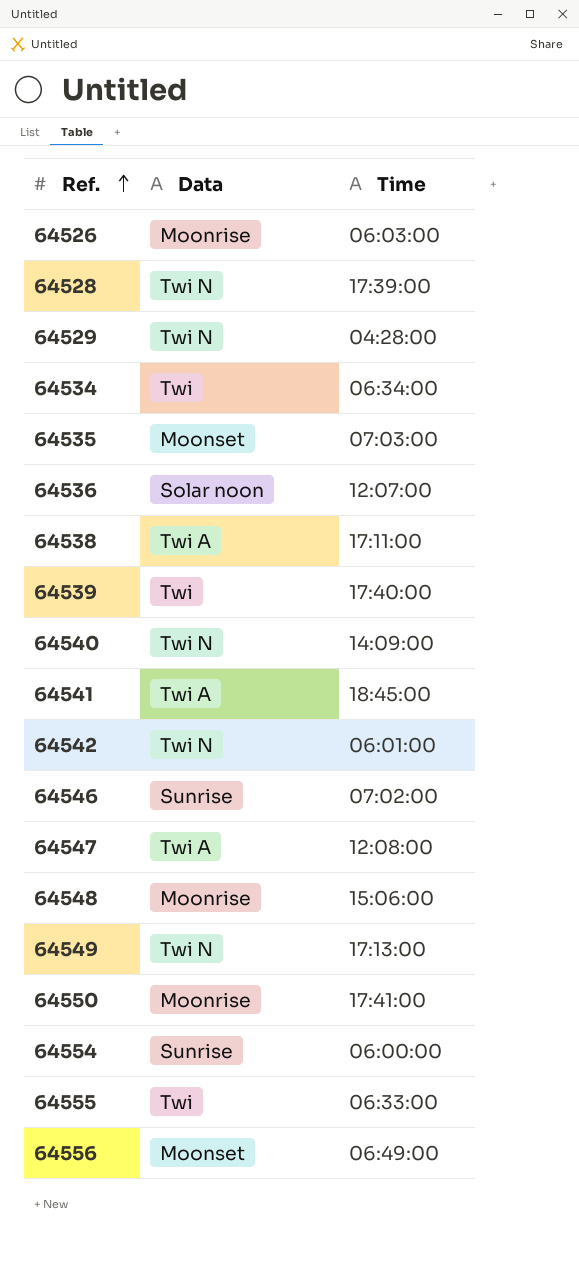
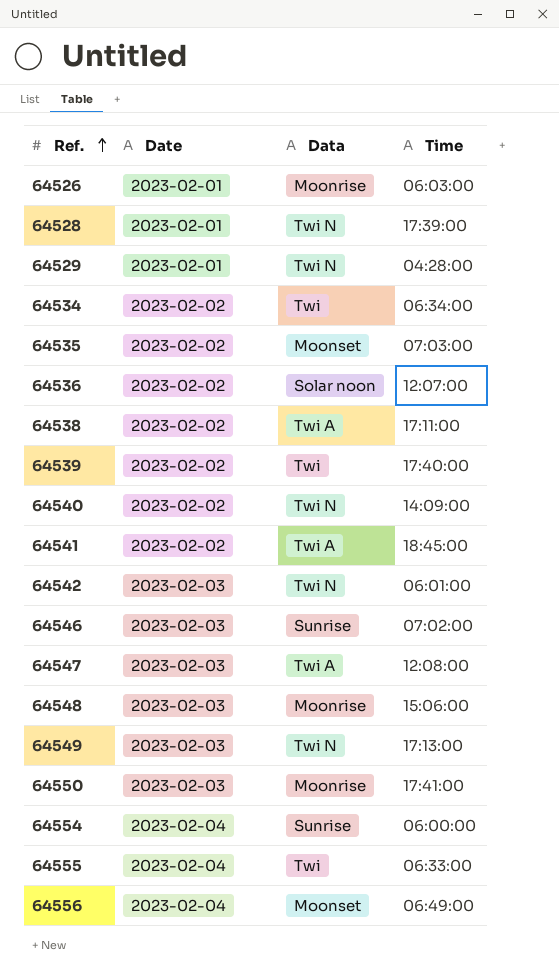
column Date | position: none -> 2

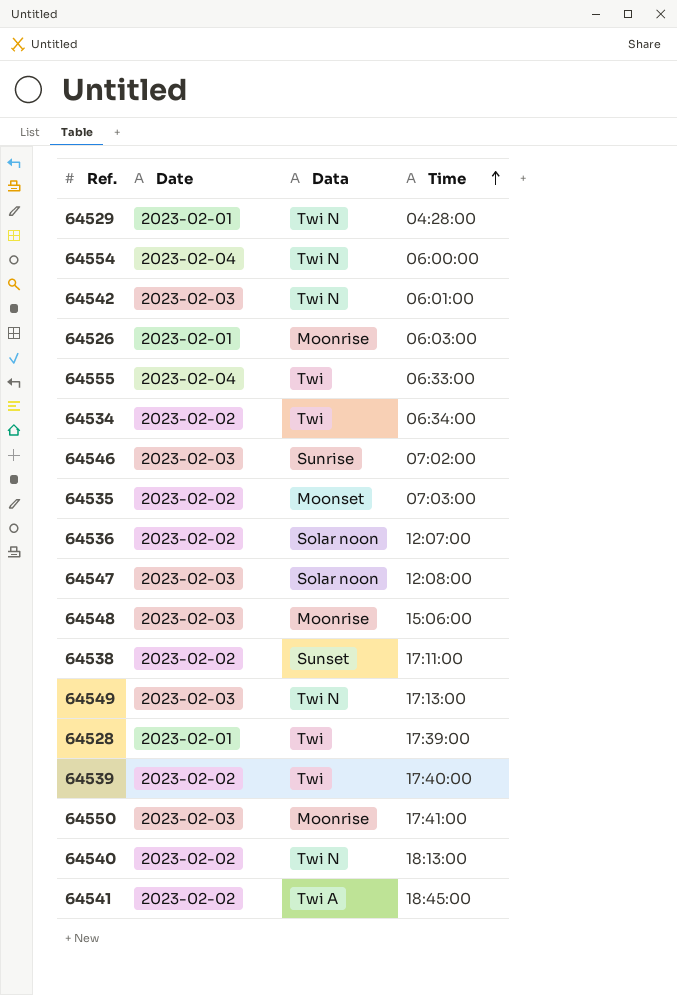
row order: Ref. ascending -> Time ascending
row 64556: 2023-02-04 | Moonset | 06:49:00 -> none
64554 | Data: Sunrise -> Twi N
64547 | Data: Twi A -> Solar noon
64538 | Data: Twi A -> Sunset
64528 | Data: Twi N -> Twi
64540 | Time: 14:09:00 -> 18:13:00

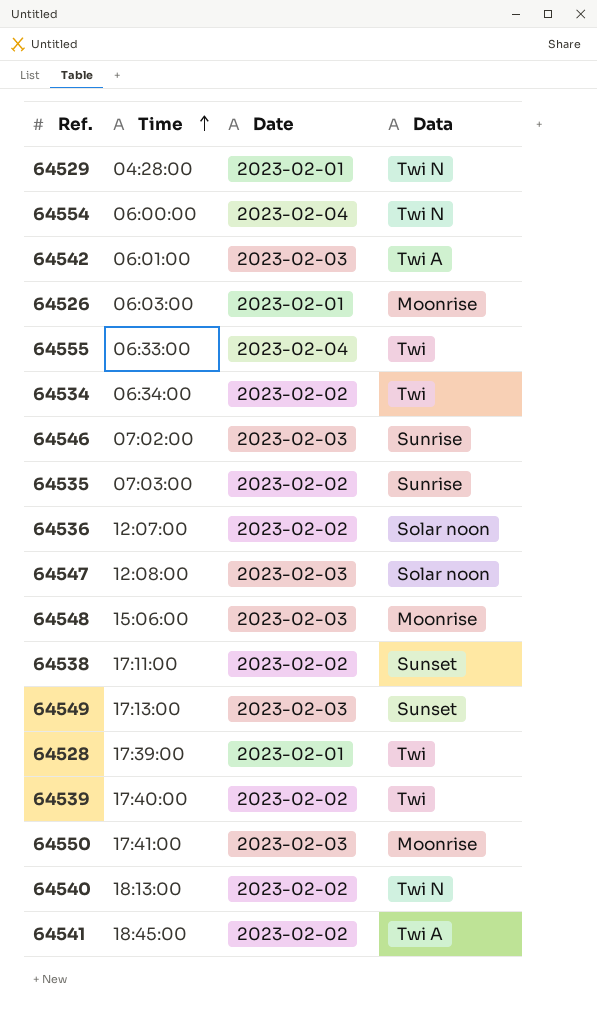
column Time | position: 4 -> 2
64542 | Data: Twi N -> Twi A
64535 | Data: Moonset -> Sunrise
64549 | Data: Twi N -> Sunset

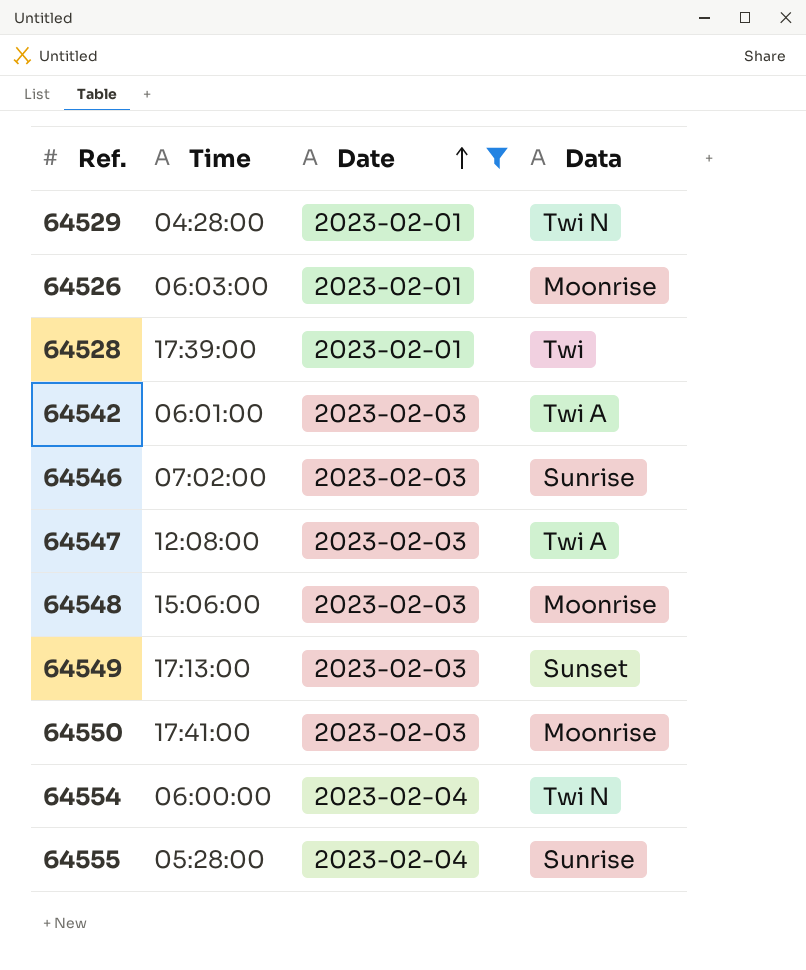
filter: none -> Date != 2023-02-02
row order: Time ascending -> Date ascending
64547 | Data: Solar noon -> Twi A
64555 | Time: 06:33:00 -> 05:28:00
64555 | Data: Twi -> Sunrise

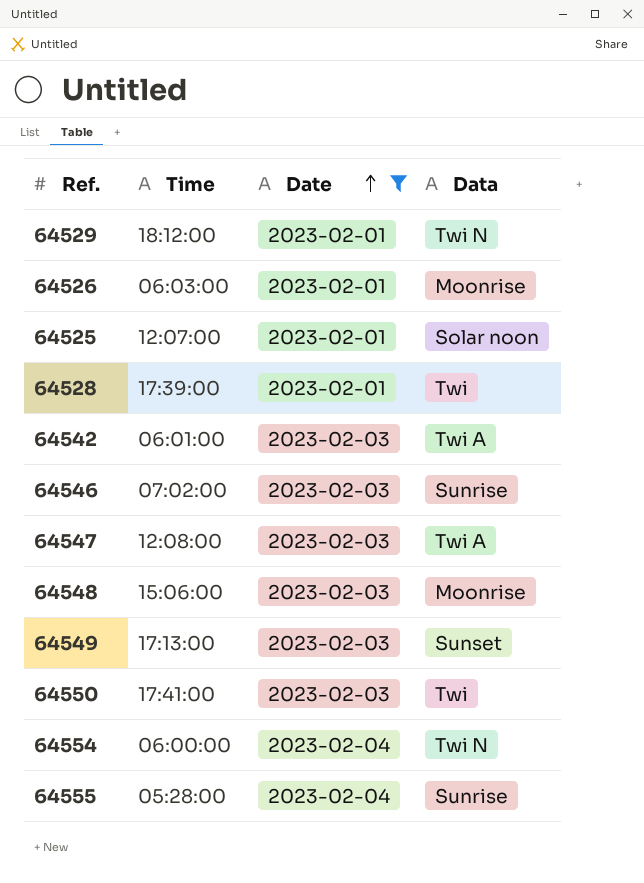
64529 | Time: 04:28:00 -> 18:12:00
row 64525: none -> 12:07:00 | 2023-02-01 | Solar noon
64550 | Data: Moonrise -> Twi

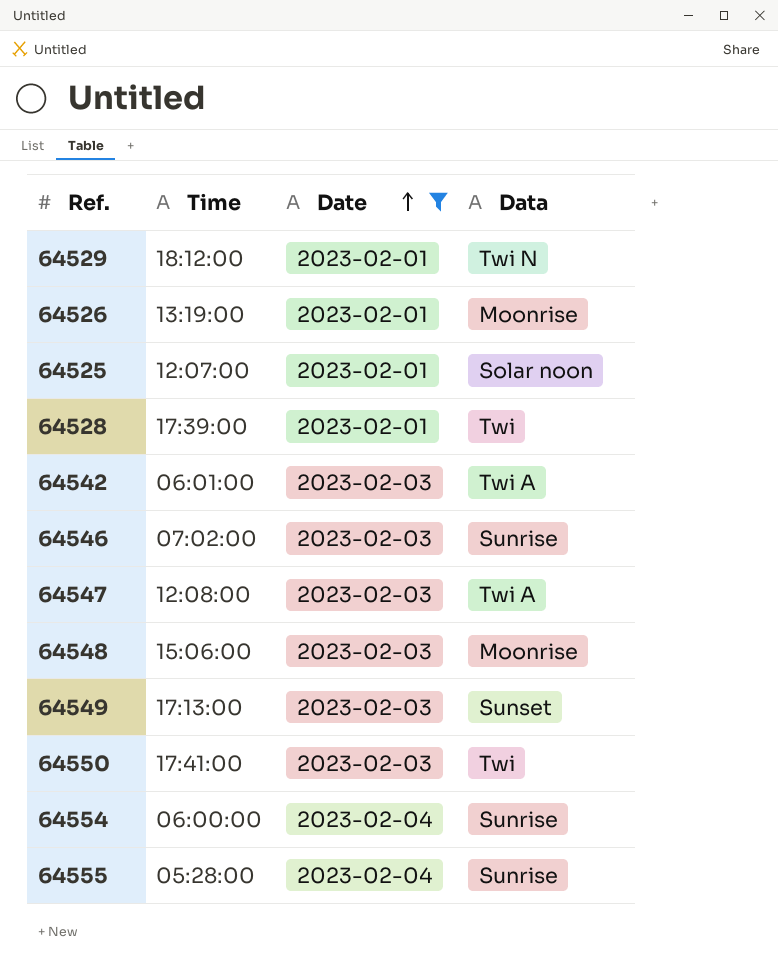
64526 | Time: 06:03:00 -> 13:19:00
64554 | Data: Twi N -> Sunrise

